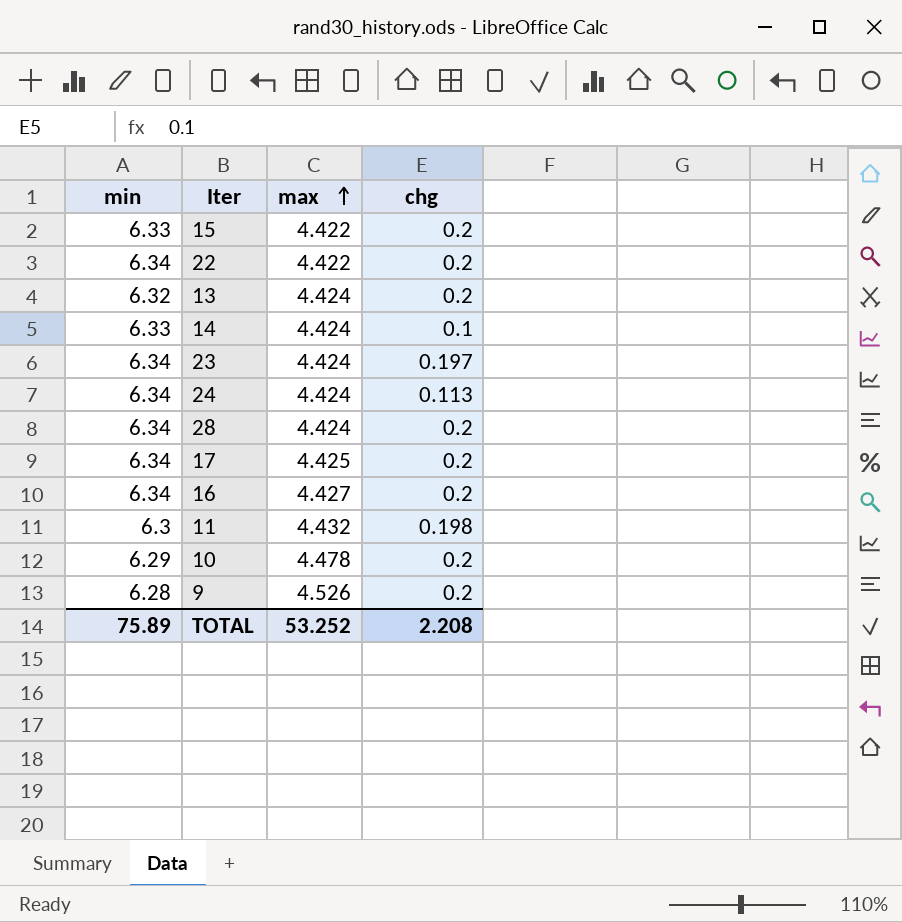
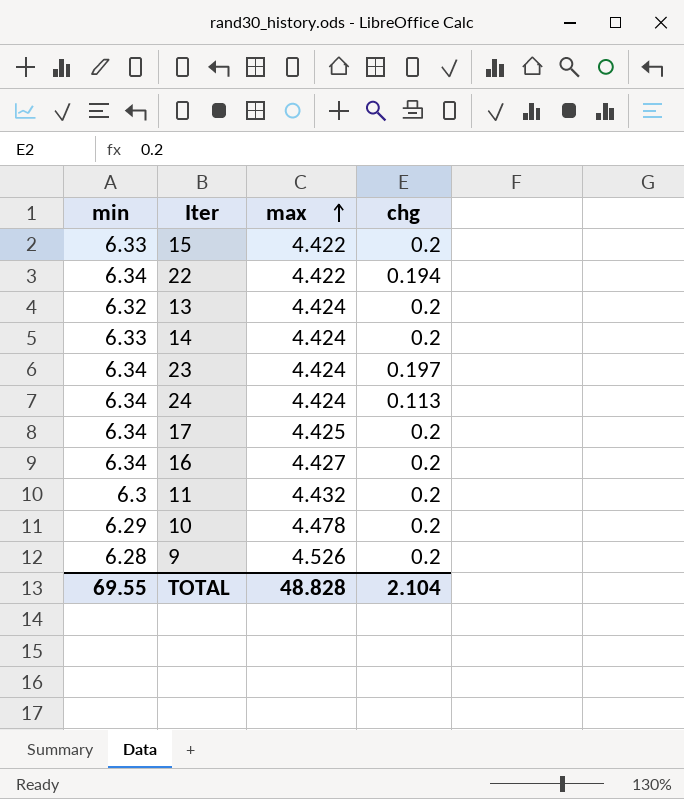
row 28: 6.34 | 4.424 | 0.2 -> none
22 | chg: 0.2 -> 0.194
14 | chg: 0.1 -> 0.2
11 | chg: 0.198 -> 0.2
TOTAL | min: 75.89 -> 69.55
TOTAL | max: 53.252 -> 48.828
TOTAL | chg: 2.208 -> 2.104

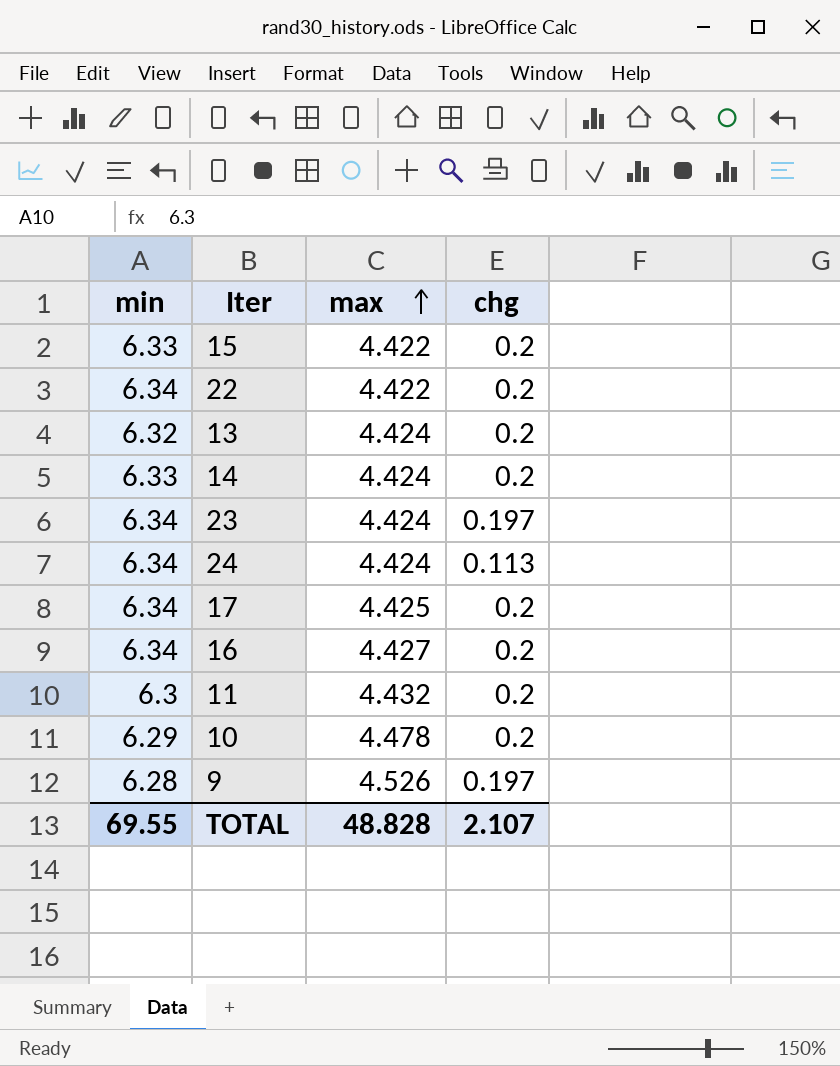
22 | chg: 0.194 -> 0.2
9 | chg: 0.2 -> 0.197
TOTAL | chg: 2.104 -> 2.107

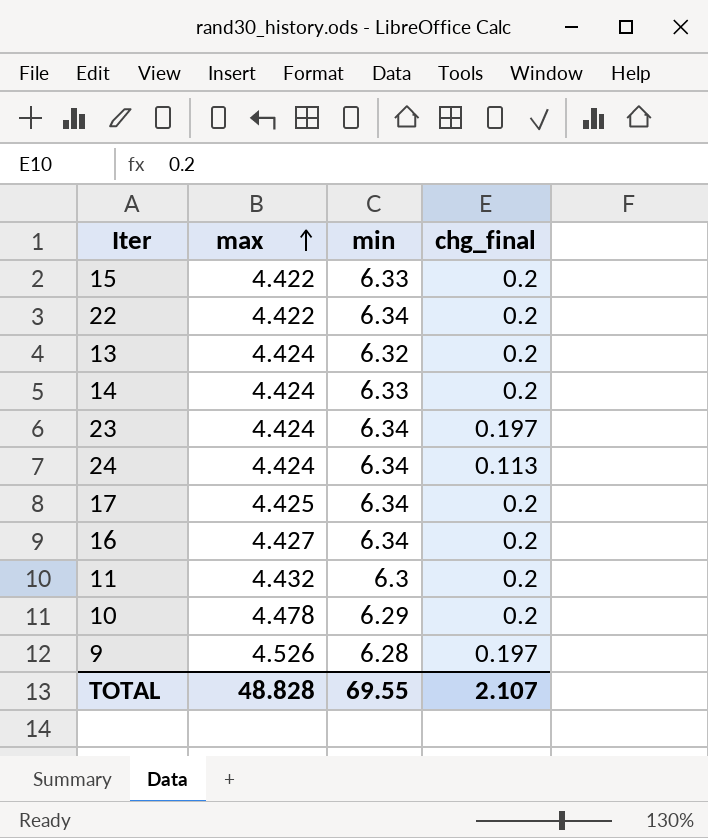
column min | position: 1 -> 3
column name: chg -> chg_final

